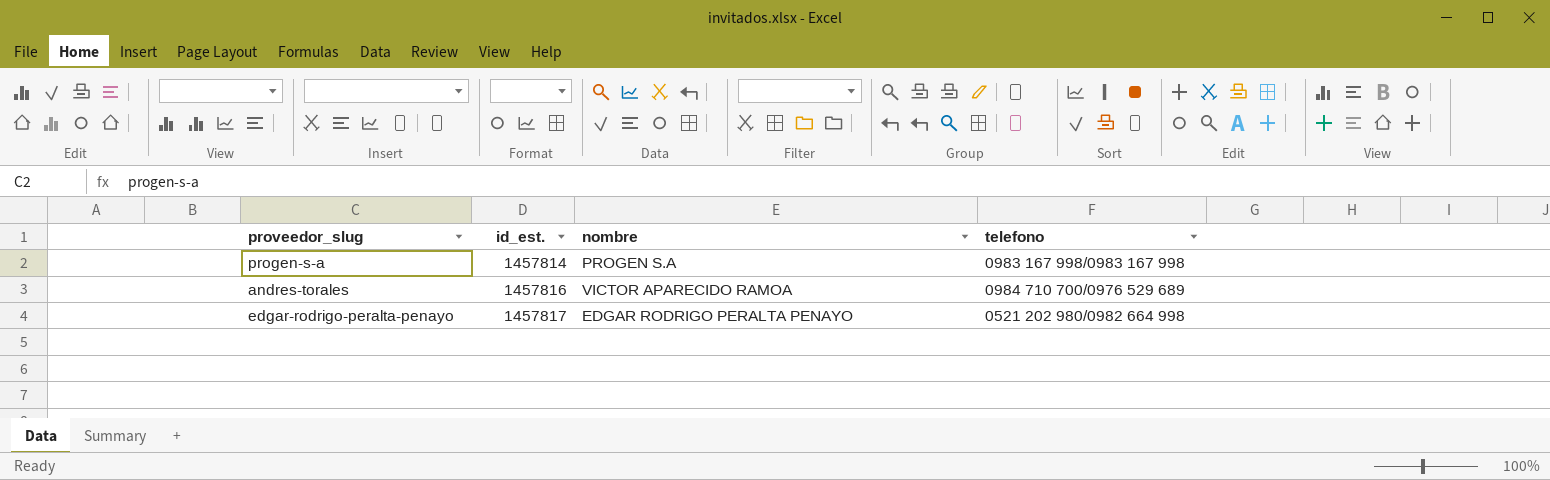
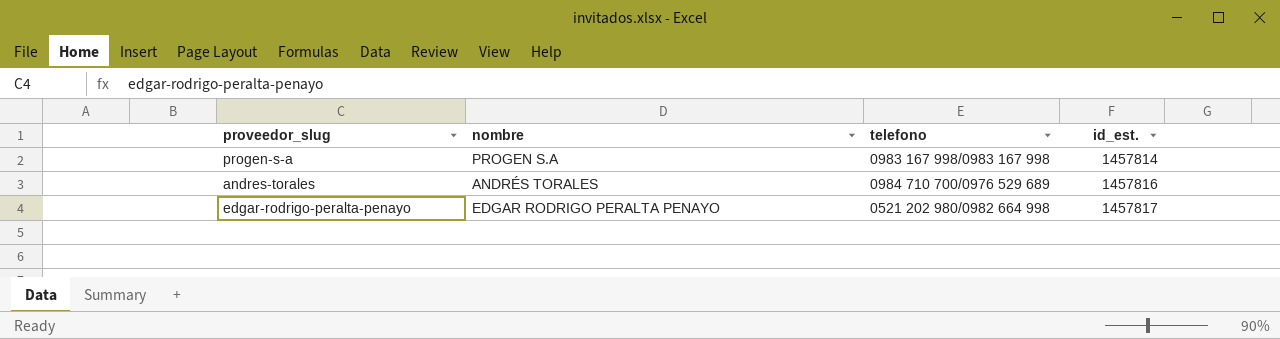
column id_est. | position: 2 -> 4
andres-torales | nombre: VICTOR APARECIDO RAMOA -> ANDRÉS TORALES

